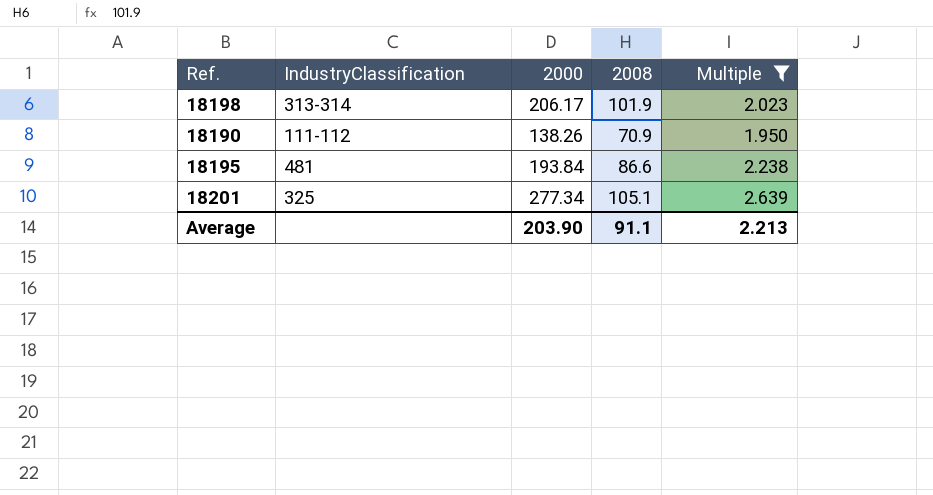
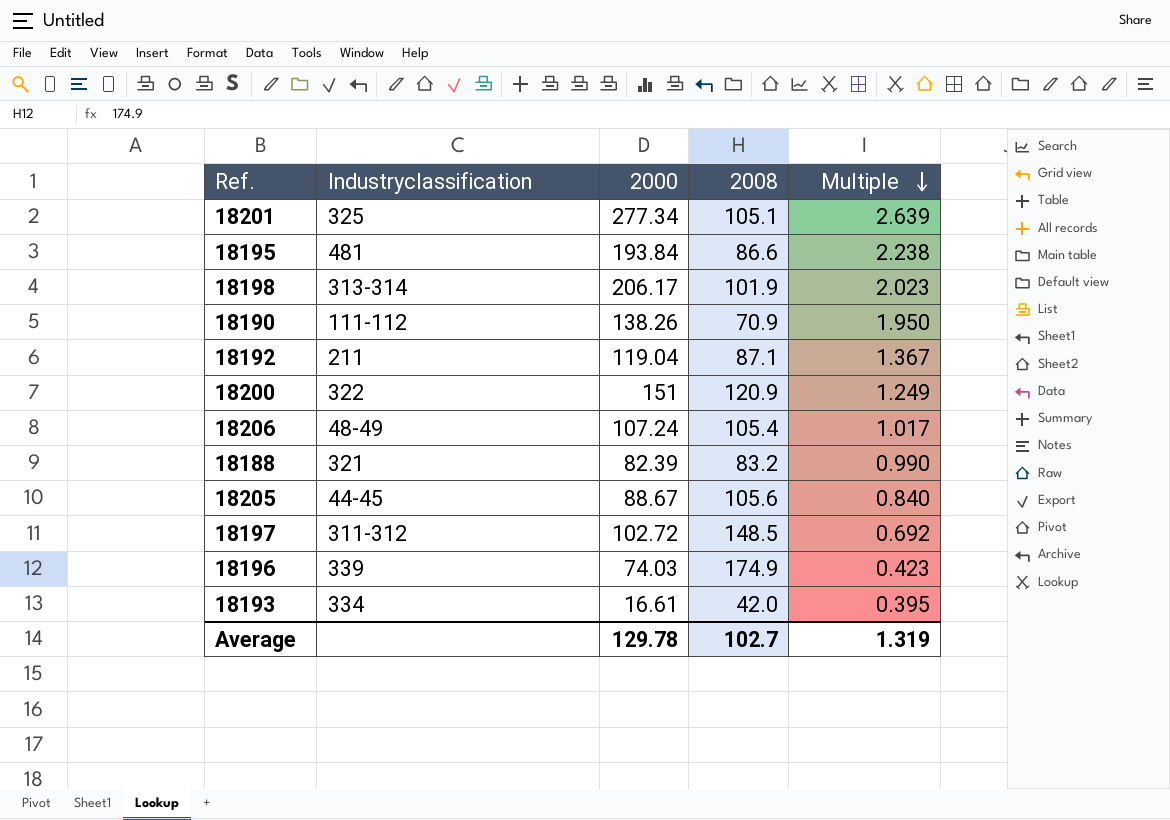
filter: Multiple >= 1.950 -> none
row order: none -> Multiple descending
column name: IndustryClassification -> Industryclassification
Average | 2000: 203.90 -> 129.78
Average | 2008: 91.1 -> 102.7
Average | Multiple: 2.213 -> 1.319

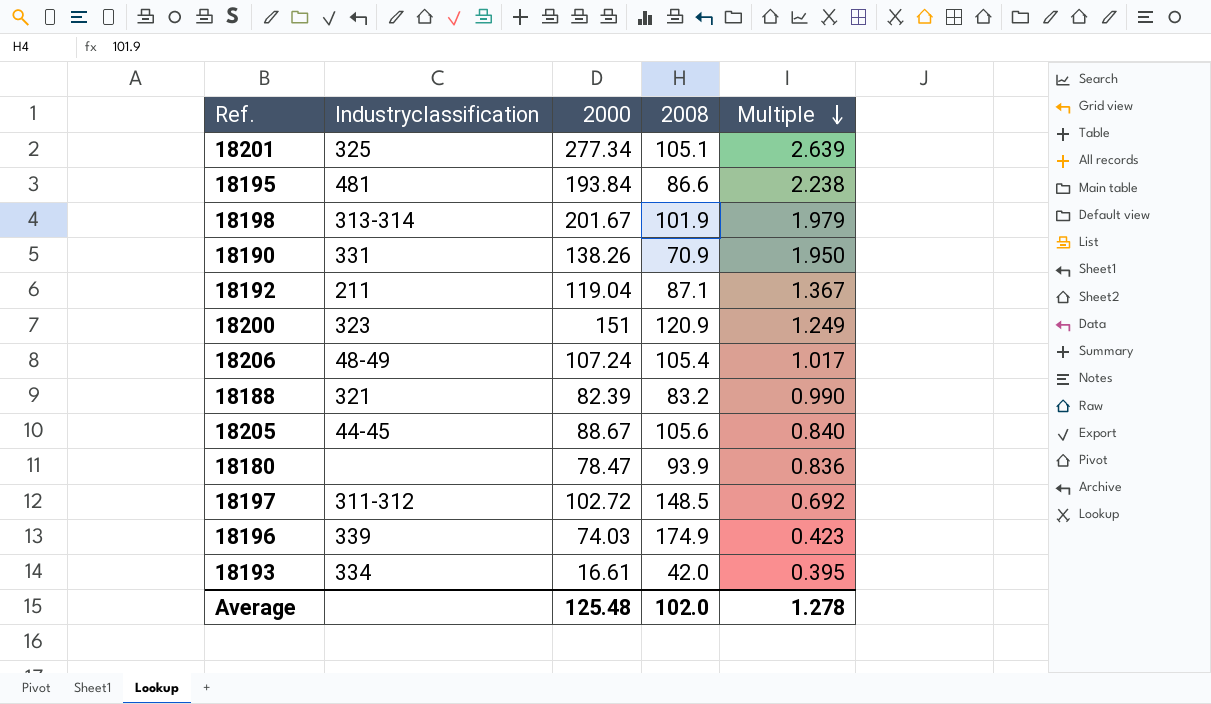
18198 | 2000: 206.17 -> 201.67
18198 | Multiple: 2.023 -> 1.979
18190 | Industryclassification: 111-112 -> 331
18200 | Industryclassification: 322 -> 323
row 18180: none -> none | 78.47 | 93.9 | 0.836
Average | 2000: 129.78 -> 125.48
Average | 2008: 102.7 -> 102.0
Average | Multiple: 1.319 -> 1.278

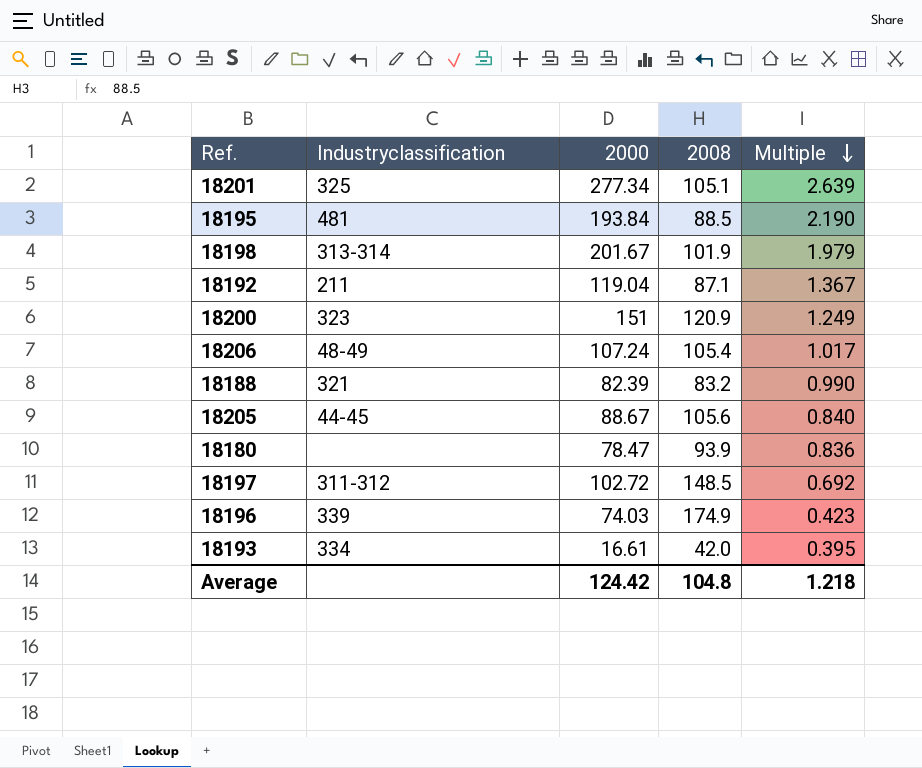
row 18190: 331 | 138.26 | 70.9 | 1.950 -> none
18195 | 2008: 86.6 -> 88.5
18195 | Multiple: 2.238 -> 2.190
Average | 2000: 125.48 -> 124.42
Average | 2008: 102.0 -> 104.8
Average | Multiple: 1.278 -> 1.218

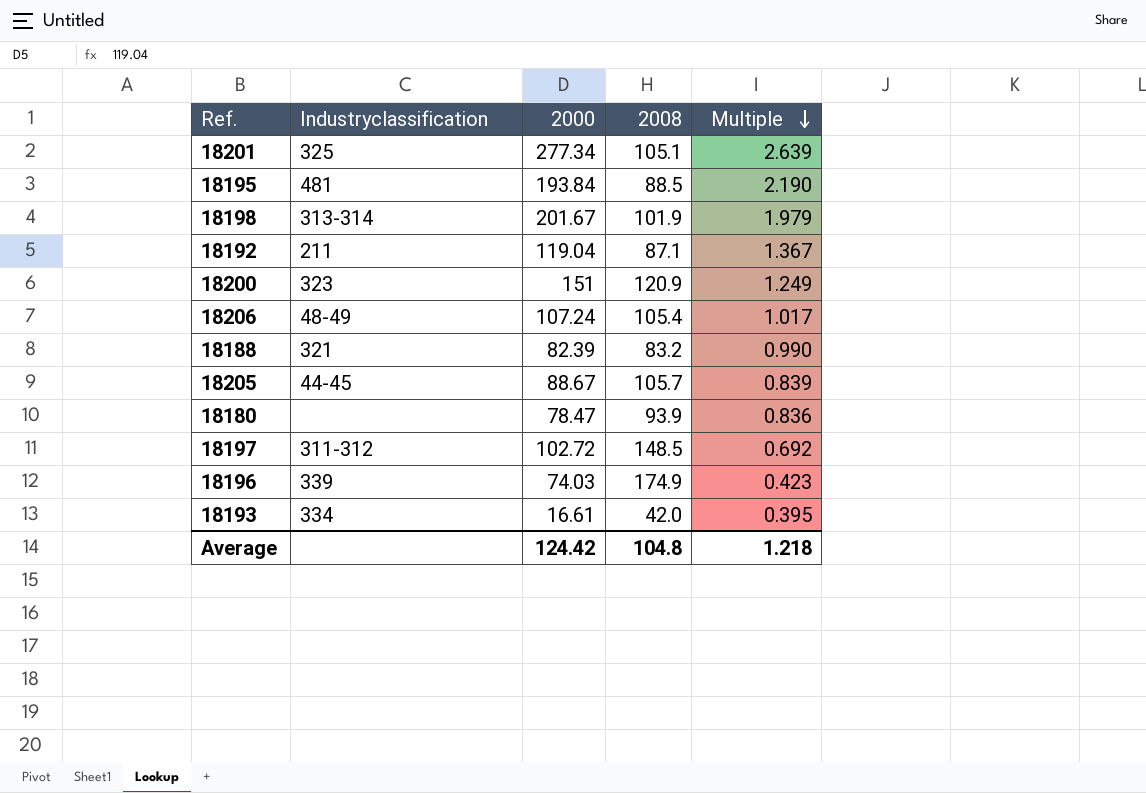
18205 | 2008: 105.6 -> 105.7
18205 | Multiple: 0.840 -> 0.839

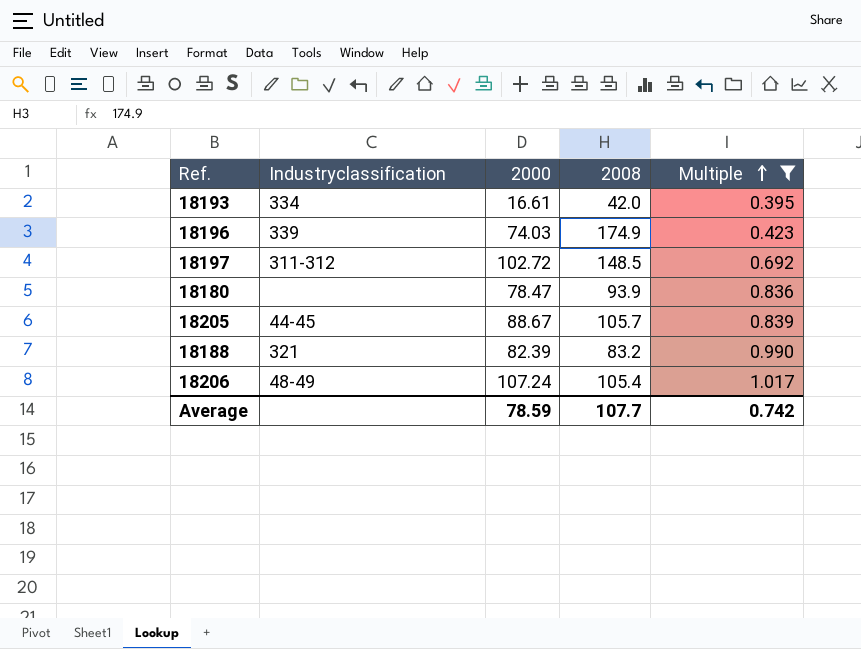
filter: none -> Multiple <= 1.017
row order: Multiple descending -> Multiple ascending
Average | 2000: 124.42 -> 78.59
Average | 2008: 104.8 -> 107.7
Average | Multiple: 1.218 -> 0.742

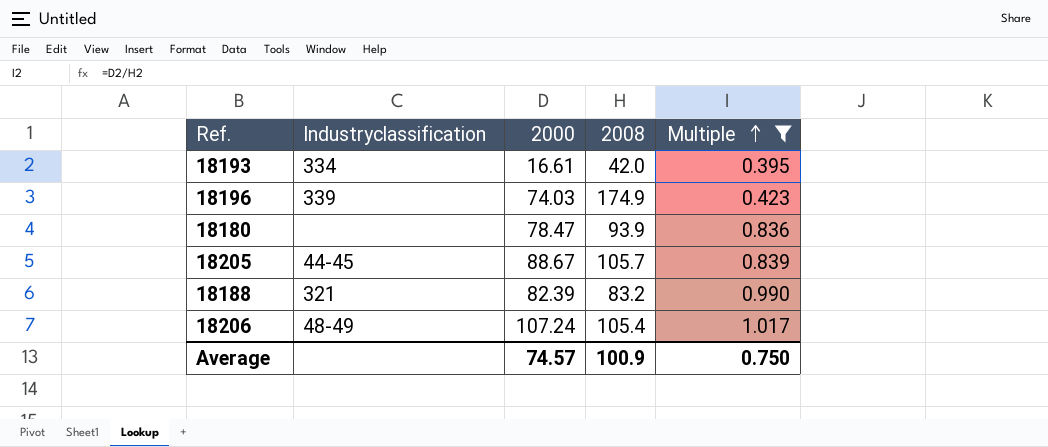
row 18197: 311-312 | 102.72 | 148.5 | 0.692 -> none
Average | 2000: 78.59 -> 74.57
Average | 2008: 107.7 -> 100.9
Average | Multiple: 0.742 -> 0.750

